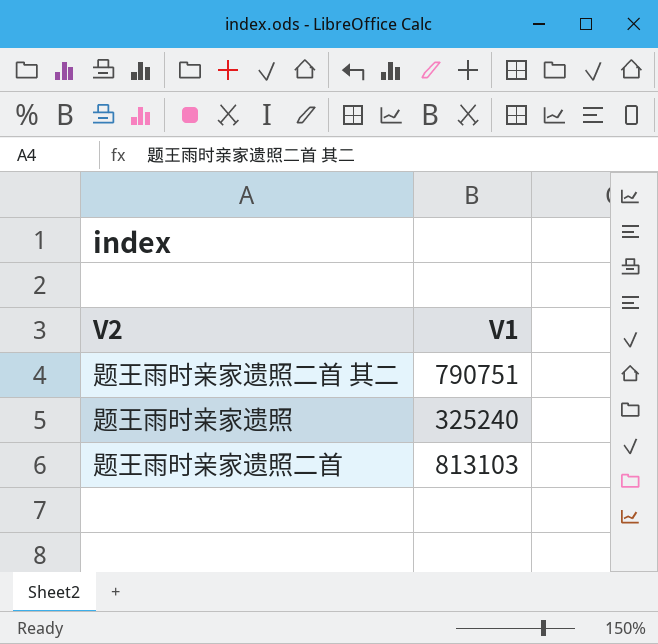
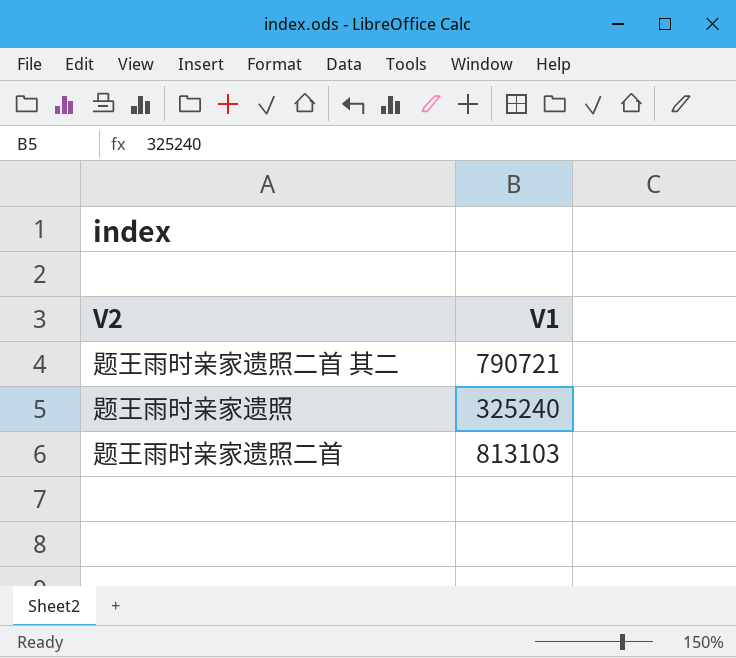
题王雨时亲家遗照二首 其二 | V1: 790751 -> 790721

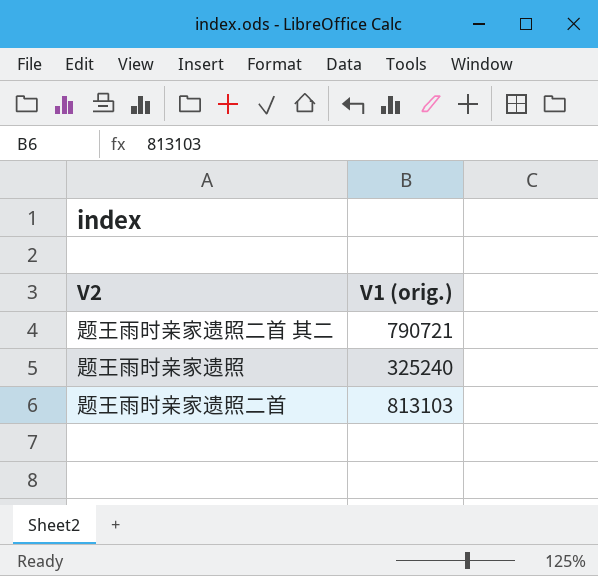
column name: V1 -> V1 (orig.)

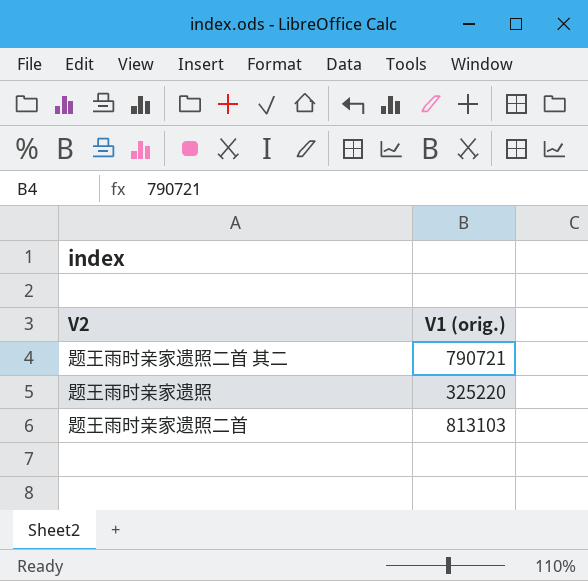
题王雨时亲家遗照 | V1 (orig.): 325240 -> 325220

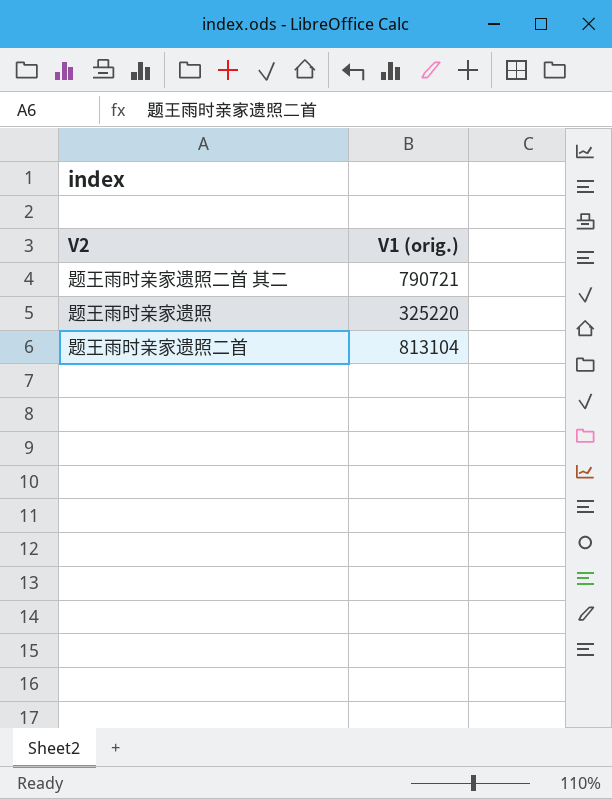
题王雨时亲家遗照二首 | V1 (orig.): 813103 -> 813104

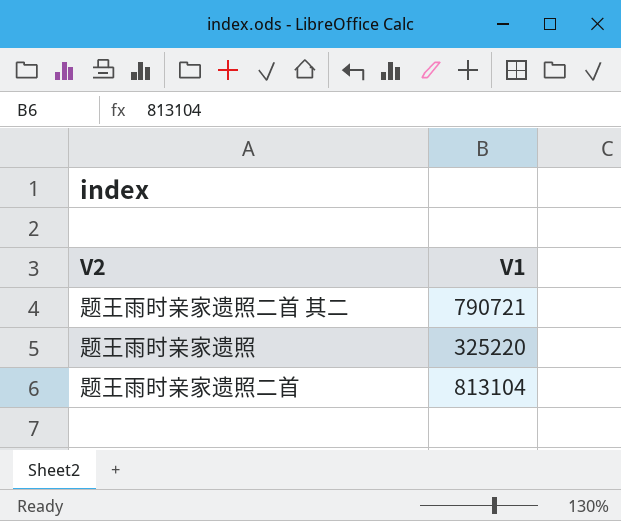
column name: V1 (orig.) -> V1

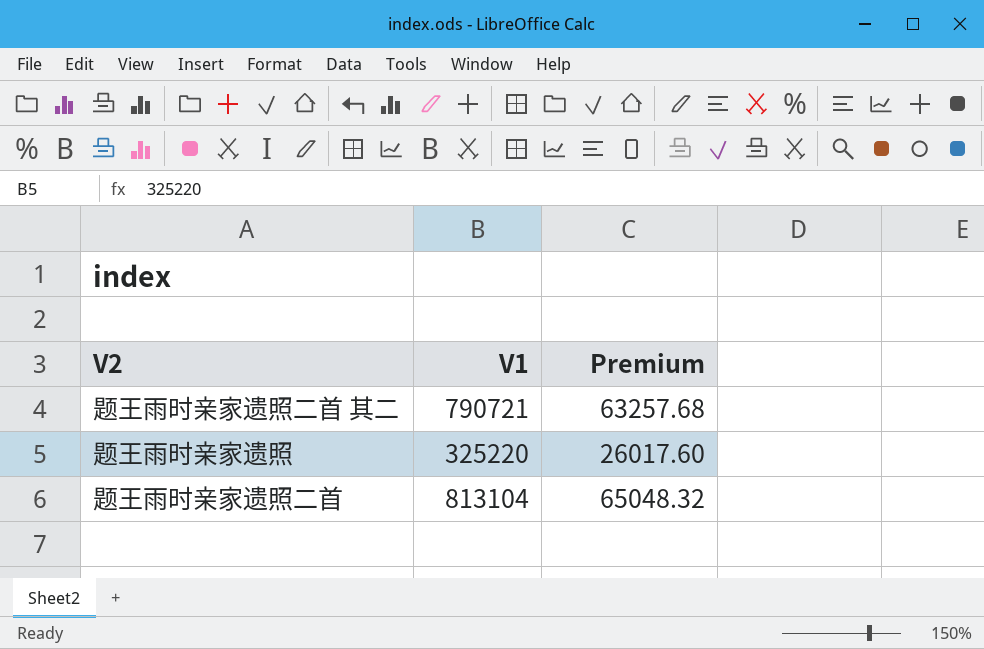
column Premium | formula: none -> [V1] * 0.08

